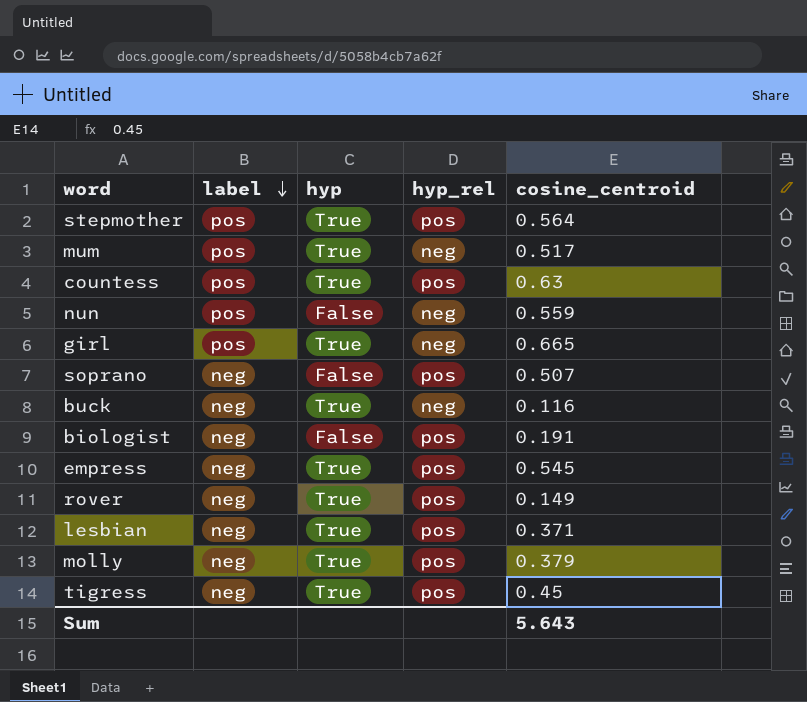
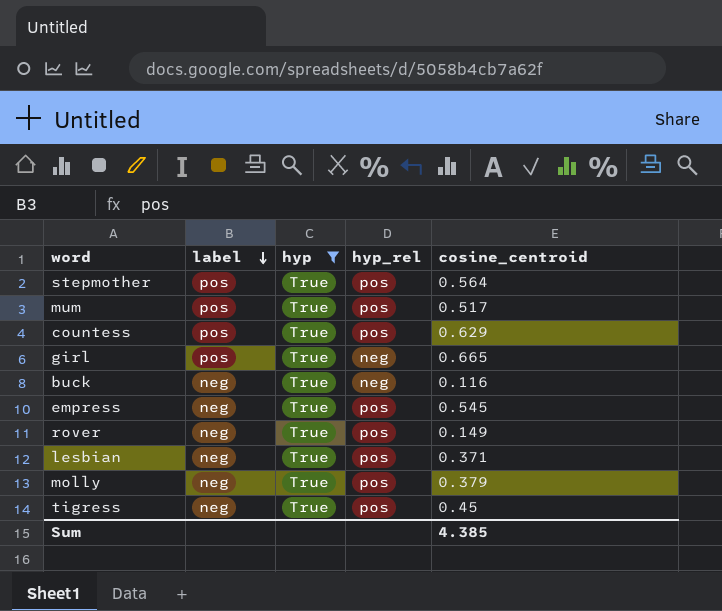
filter: none -> hyp = True
mum | hyp_rel: neg -> pos
countess | cosine_centroid: 0.63 -> 0.629
Sum | cosine_centroid: 5.643 -> 4.385

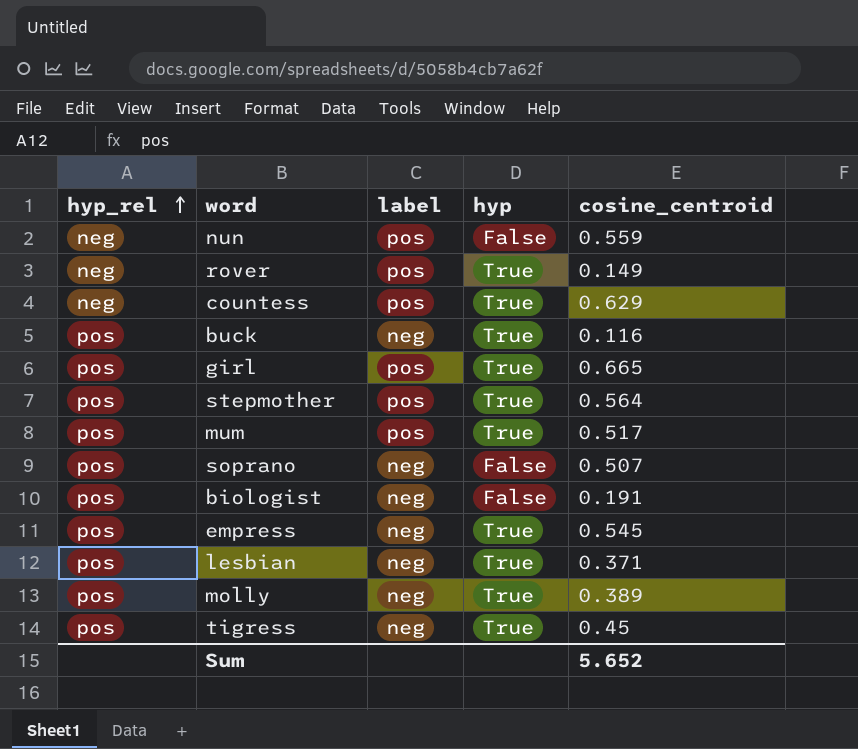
filter: hyp = True -> none
row order: label descending -> hyp_rel ascending
column hyp_rel | position: 4 -> 1
rover | hyp_rel: pos -> neg
rover | label: neg -> pos
countess | hyp_rel: pos -> neg
buck | hyp_rel: neg -> pos
girl | hyp_rel: neg -> pos
molly | cosine_centroid: 0.379 -> 0.389
Sum | cosine_centroid: 4.385 -> 5.652

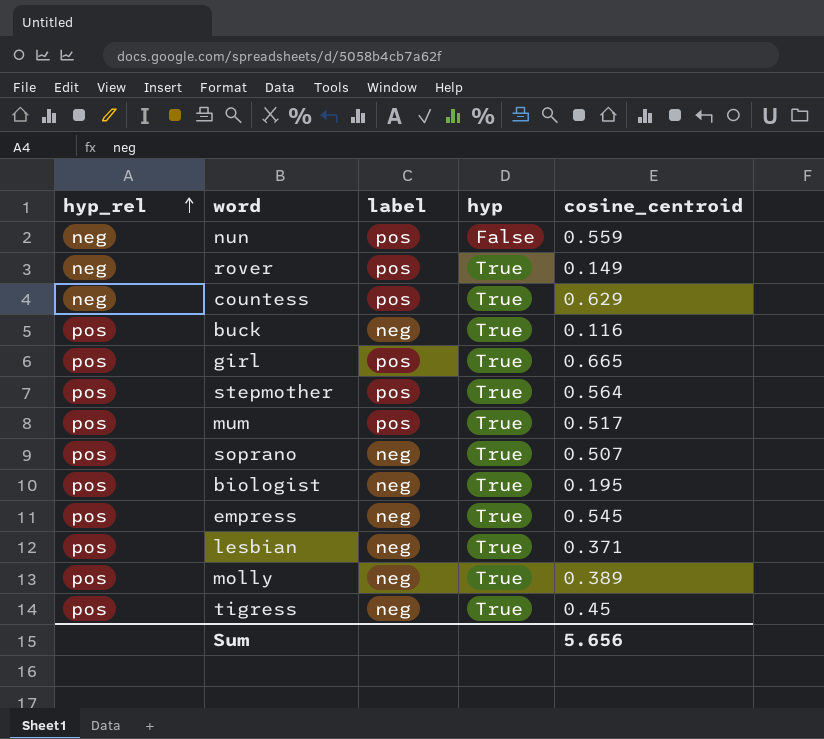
soprano | hyp: False -> True
biologist | hyp: False -> True
biologist | cosine_centroid: 0.191 -> 0.195
Sum | cosine_centroid: 5.652 -> 5.656

